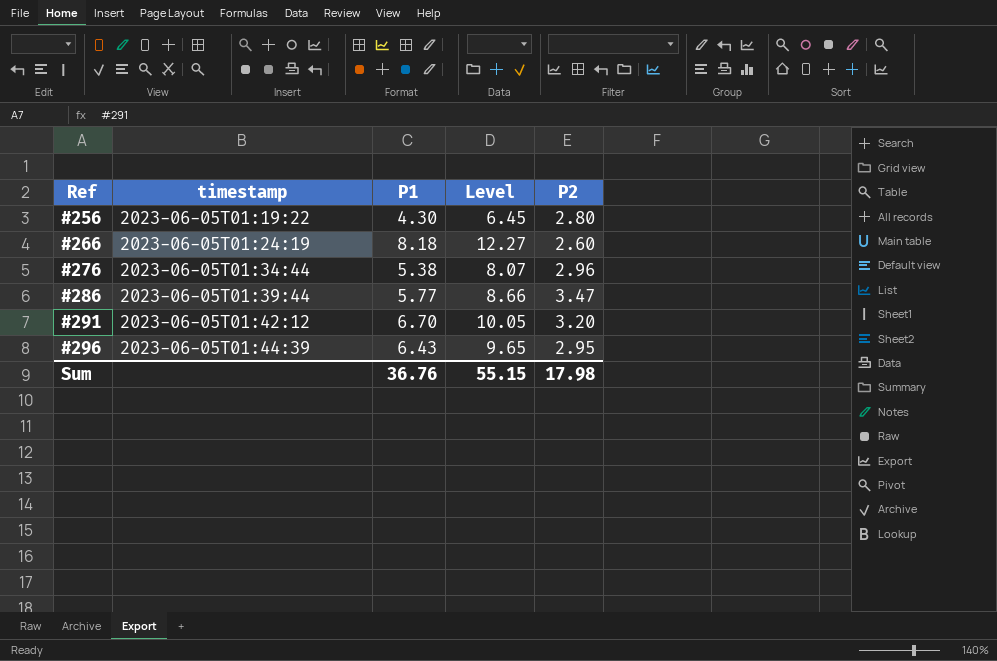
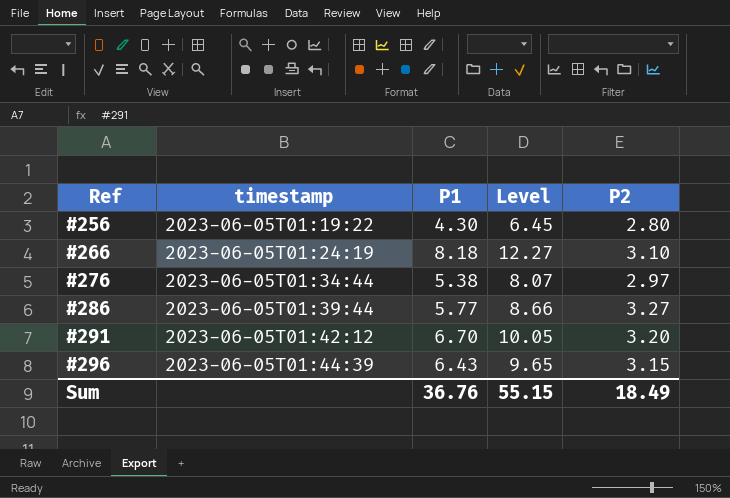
#266 | P2: 2.60 -> 3.10
#276 | P2: 2.96 -> 2.97
#286 | P2: 3.47 -> 3.27
#296 | P2: 2.95 -> 3.15
Sum | P2: 17.98 -> 18.49

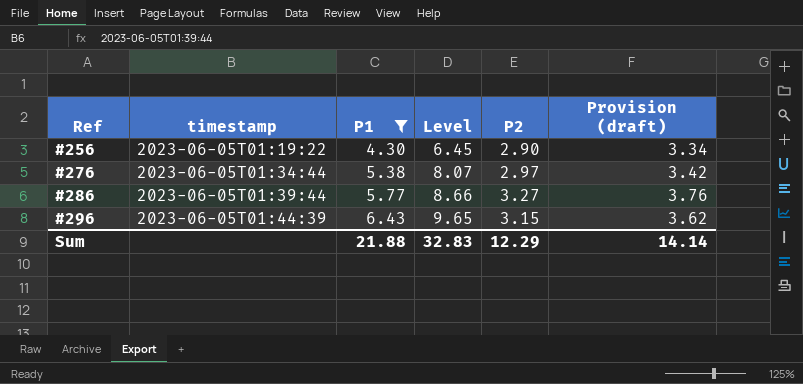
filter: none -> P1 <= 6.43
column Provision (draft) | formula: none -> [P2] * 1.15
#256 | P2: 2.80 -> 2.90
Sum | P1: 36.76 -> 21.88
Sum | Level: 55.15 -> 32.83
Sum | P2: 18.49 -> 12.29

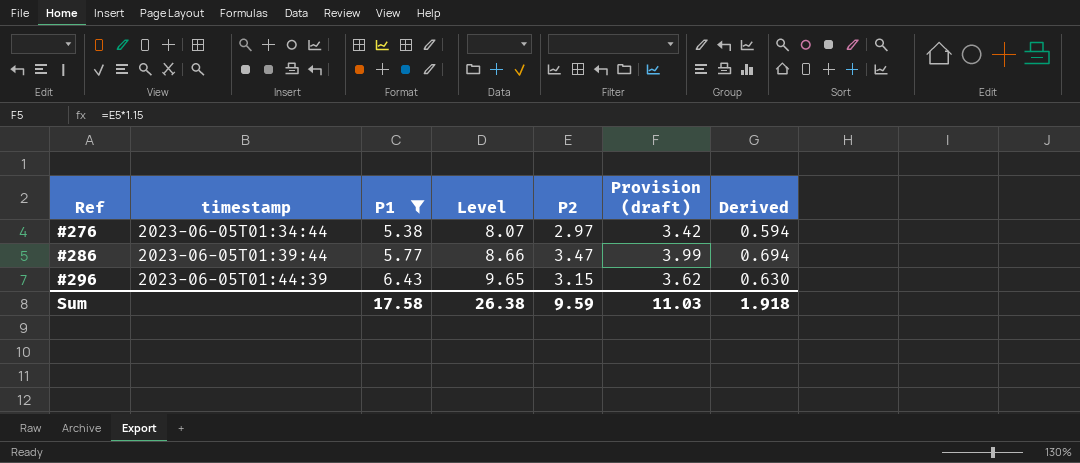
column Derived | formula: none -> [P2] * 0.2
row #256: 2023-06-05T01:19:22 | 4.30 | 6.45 | 2.90 | 3.34 -> none
#286 | P2: 3.27 -> 3.47
#286 | Provision (draft): 3.76 -> 3.99
Sum | P1: 21.88 -> 17.58
Sum | Level: 32.83 -> 26.38
Sum | P2: 12.29 -> 9.59
Sum | Provision (draft): 14.14 -> 11.03

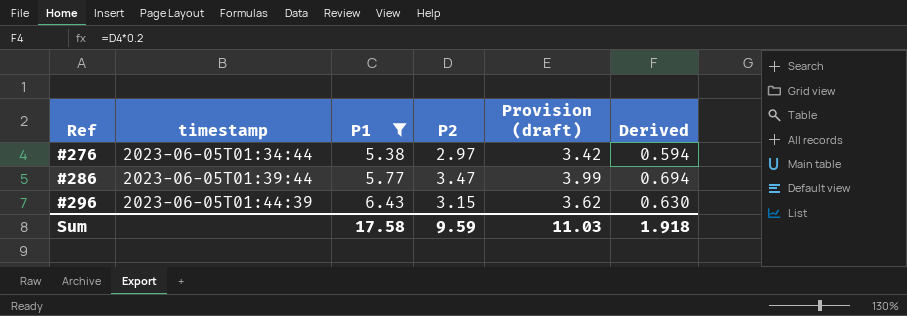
column Level | formula: [P1] * 1.5 -> none

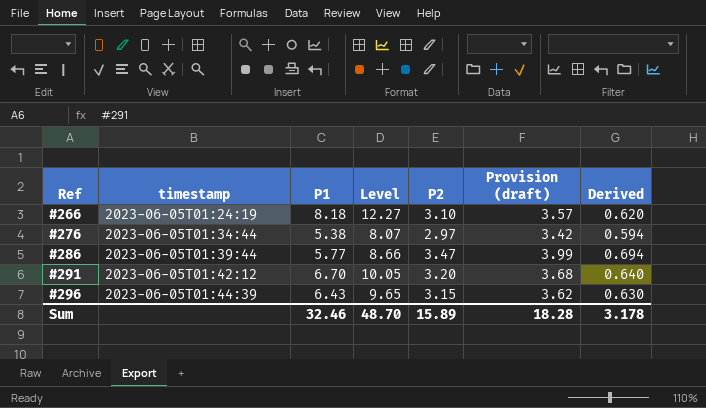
filter: P1 <= 6.43 -> none
column Level | formula: none -> [P1] * 1.5
Sum | P1: 17.58 -> 32.46
Sum | P2: 9.59 -> 15.89
Sum | Provision (draft): 11.03 -> 18.28
Sum | Derived: 1.918 -> 3.178

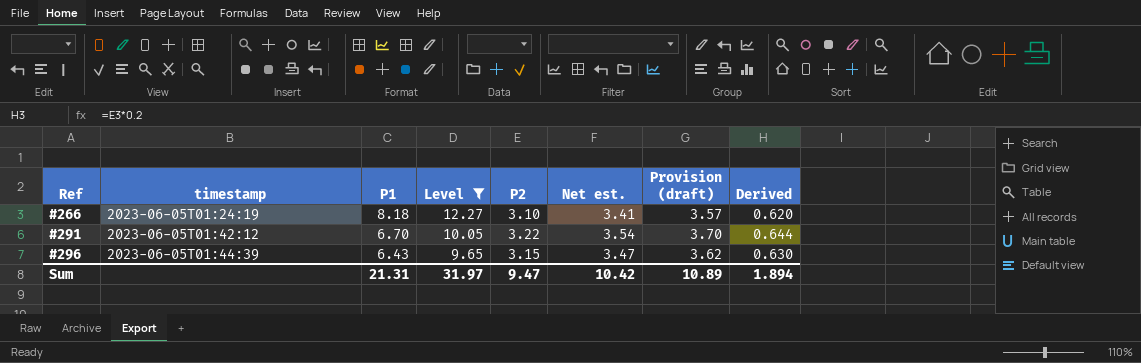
filter: none -> Level >= 9.65
column Net est. | formula: none -> [P2] * 1.1
#291 | P2: 3.20 -> 3.22
#291 | Provision (draft): 3.68 -> 3.70
#291 | Derived: 0.640 -> 0.644
Sum | P1: 32.46 -> 21.31
Sum | Level: 48.70 -> 31.97
Sum | P2: 15.89 -> 9.47
Sum | Provision (draft): 18.28 -> 10.89
Sum | Derived: 3.178 -> 1.894

